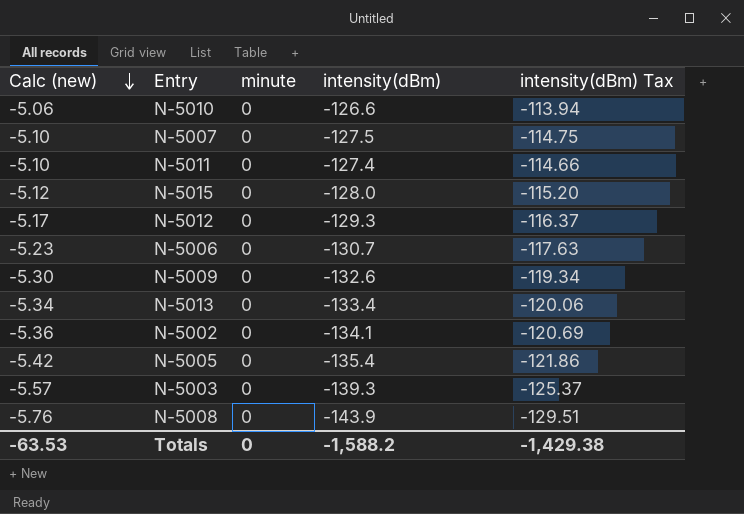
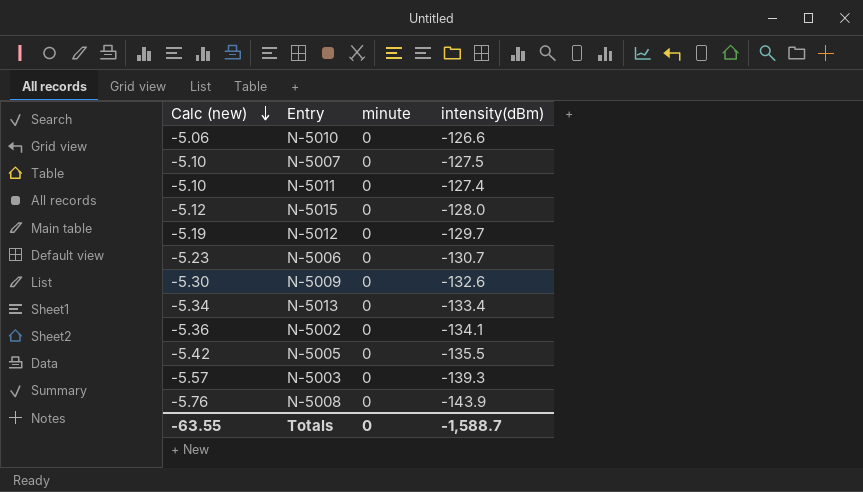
column intensity(dBm) Tax | formula: [intensity(dBm)] * 0.9 -> none
N-5012 | Calc (new): -5.17 -> -5.19
N-5012 | intensity(dBm): -129.3 -> -129.7
N-5005 | intensity(dBm): -135.4 -> -135.5
Totals | Calc (new): -63.53 -> -63.55
Totals | intensity(dBm): -1,588.2 -> -1,588.7

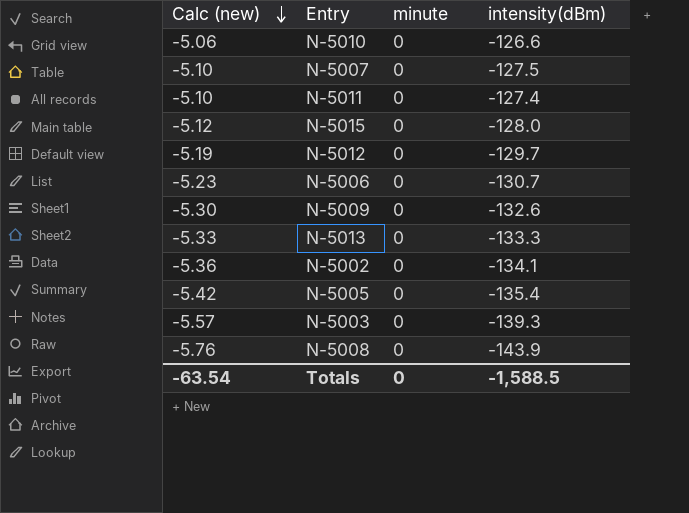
N-5013 | Calc (new): -5.34 -> -5.33
N-5013 | intensity(dBm): -133.4 -> -133.3
N-5005 | intensity(dBm): -135.5 -> -135.4
Totals | Calc (new): -63.55 -> -63.54
Totals | intensity(dBm): -1,588.7 -> -1,588.5

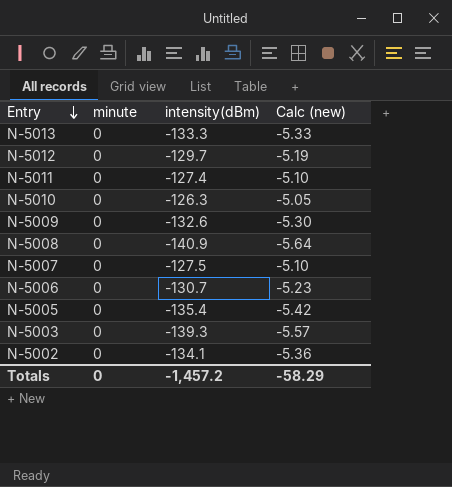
row order: Calc (new) descending -> Entry descending
column Calc (new) | position: 1 -> 4
row N-5015: -5.12 | 0 | -128.0 -> none
N-5010 | intensity(dBm): -126.6 -> -126.3
N-5010 | Calc (new): -5.06 -> -5.05
N-5008 | intensity(dBm): -143.9 -> -140.9
N-5008 | Calc (new): -5.76 -> -5.64
Totals | intensity(dBm): -1,588.5 -> -1,457.2
Totals | Calc (new): -63.54 -> -58.29

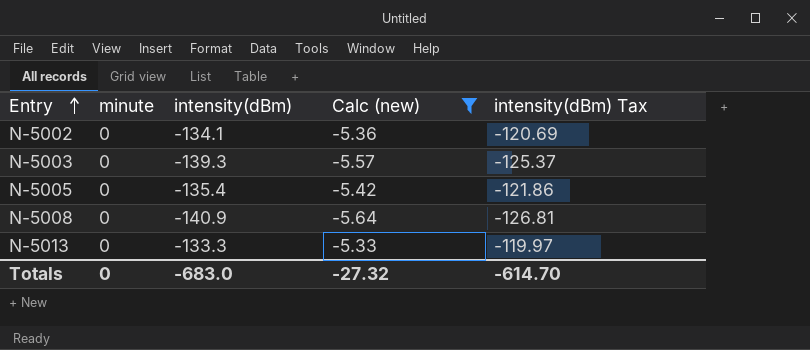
filter: none -> Calc (new) <= -5.33
row order: Entry descending -> Entry ascending
column intensity(dBm) Tax | formula: none -> [intensity(dBm)] * 0.9
Totals | intensity(dBm): -1,457.2 -> -683.0
Totals | Calc (new): -58.29 -> -27.32

